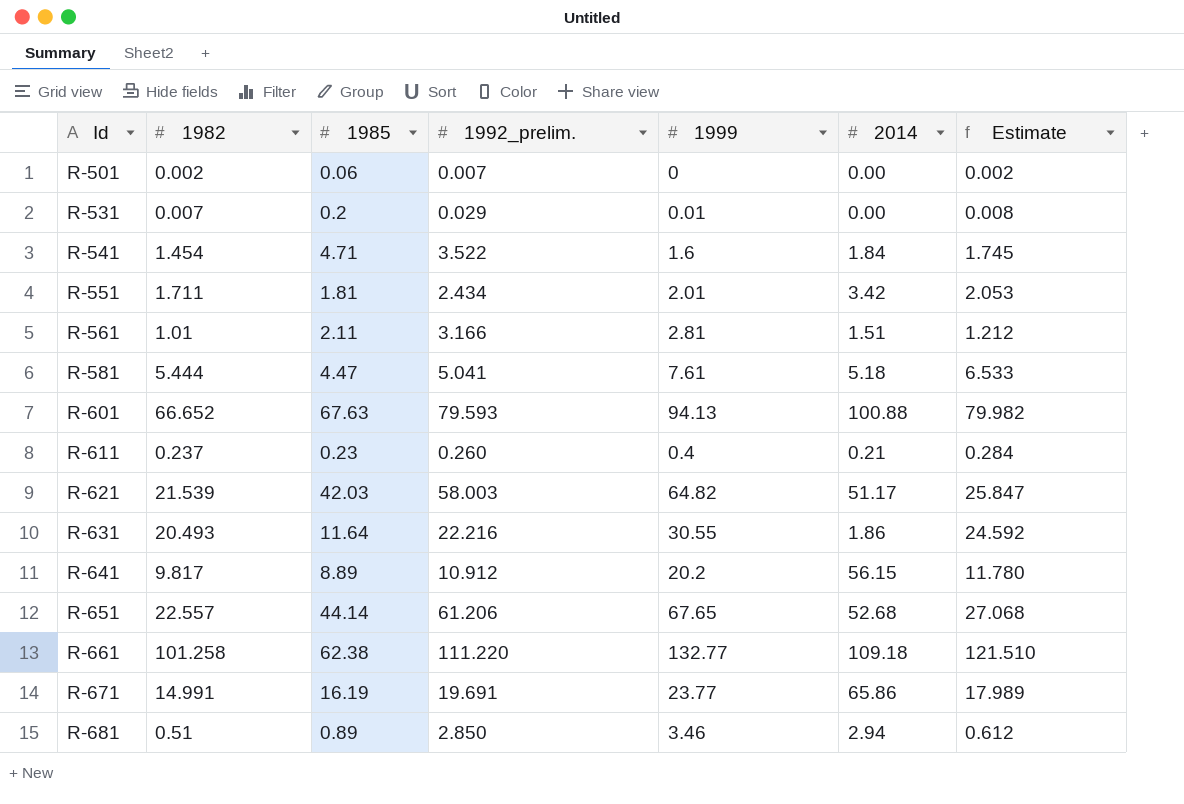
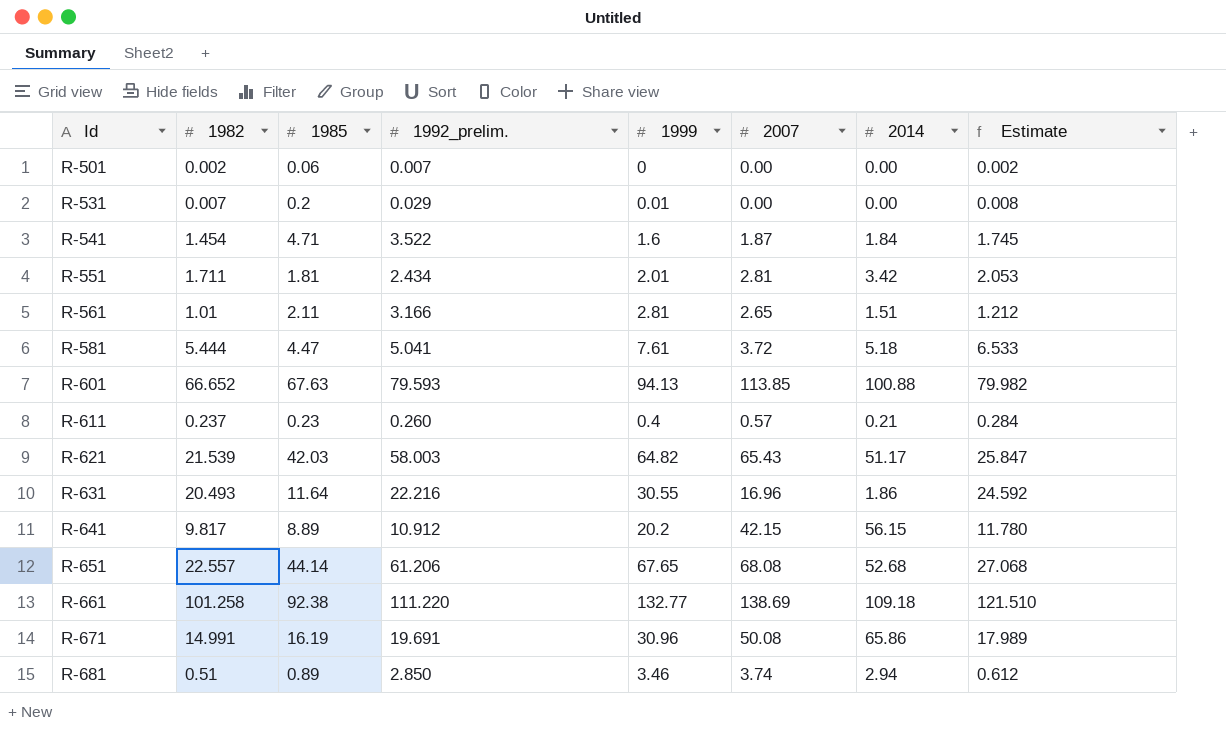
column 2007 | position: none -> 6
R-661 | 1985: 62.38 -> 92.38
R-671 | 1999: 23.77 -> 30.96

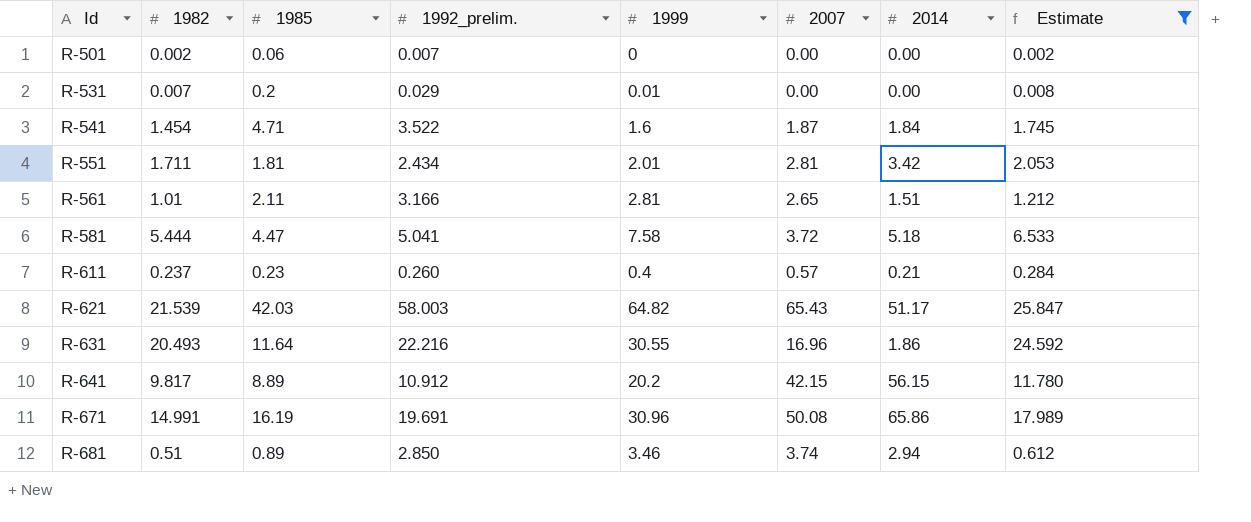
filter: none -> Estimate <= 25.847
R-581 | 1999: 7.61 -> 7.58

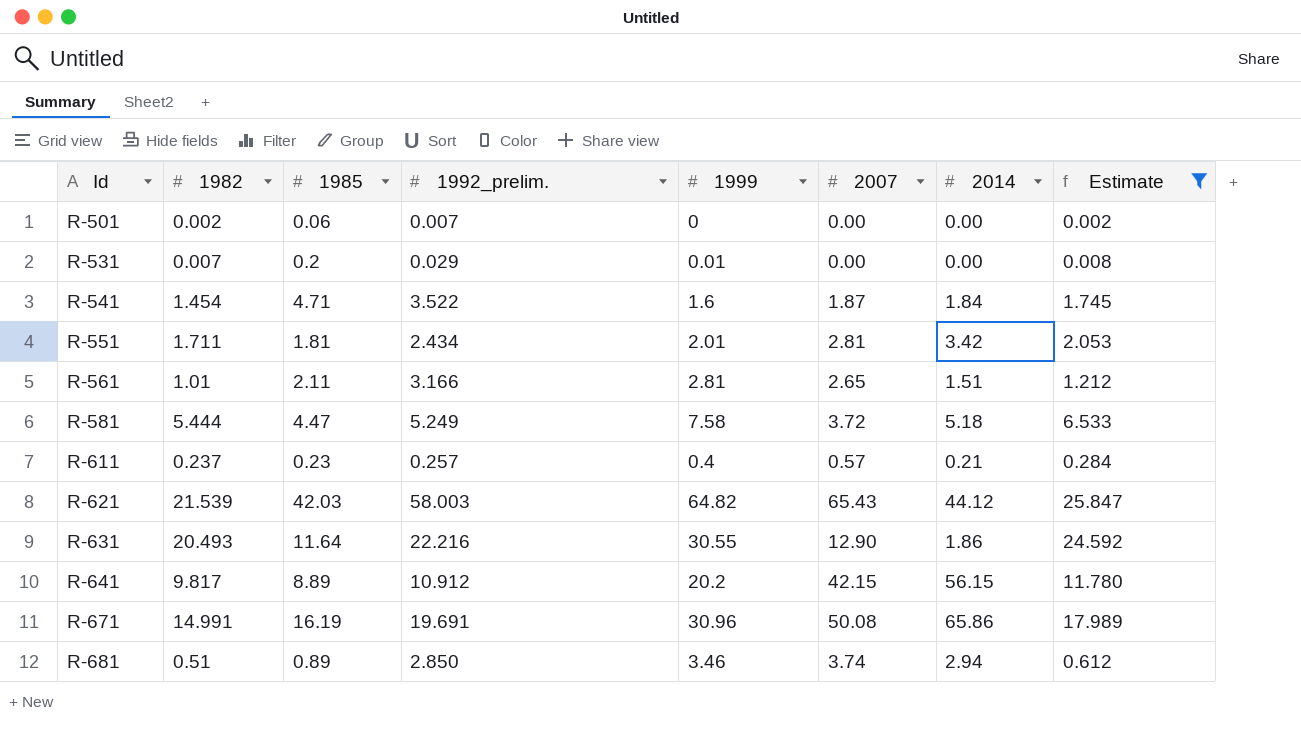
R-581 | 1992_prelim.: 5.041 -> 5.249
R-611 | 1992_prelim.: 0.260 -> 0.257
R-621 | 2014: 51.17 -> 44.12
R-631 | 2007: 16.96 -> 12.90

